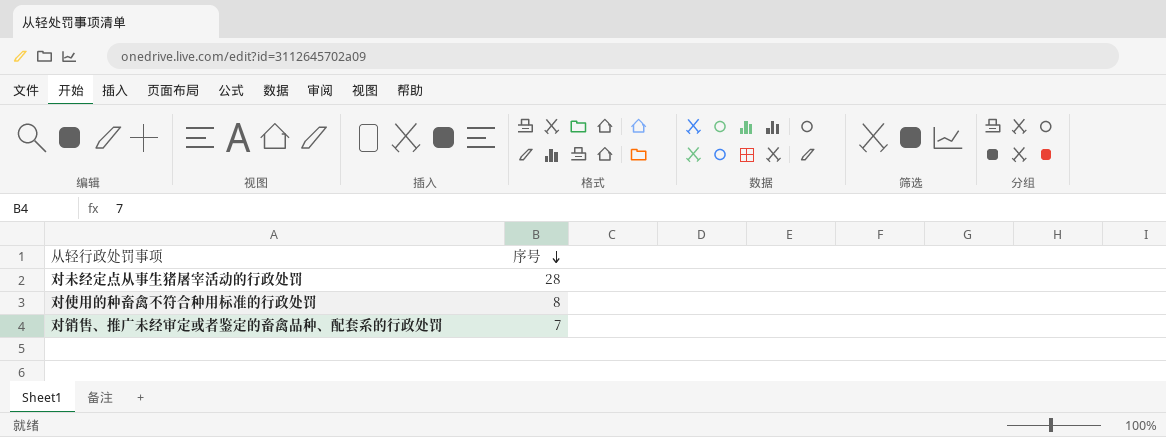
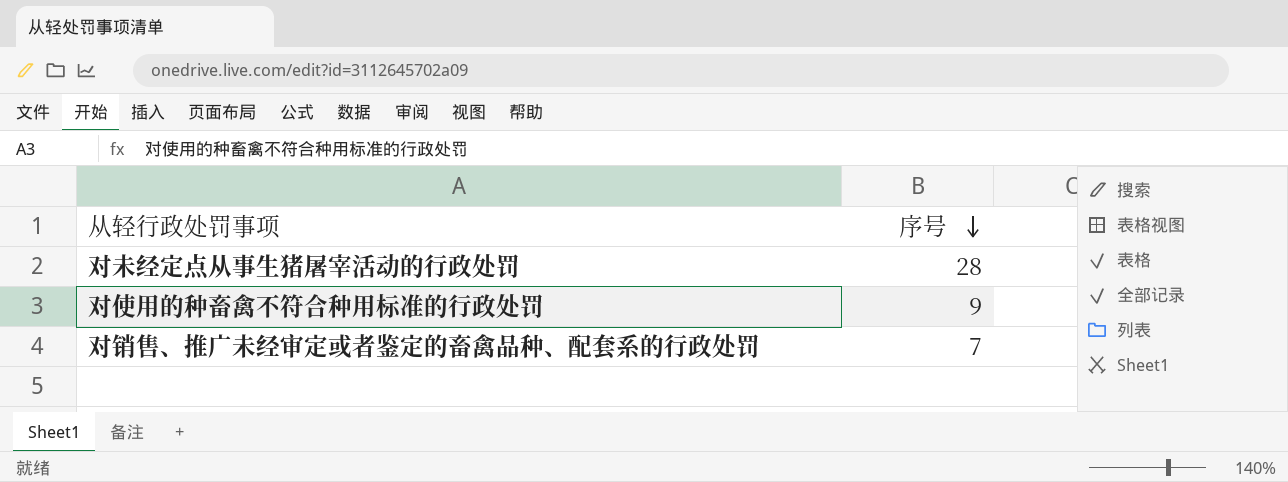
对使用的种畜禽不符合种用标准的行政处罚 | 序号: 8 -> 9

